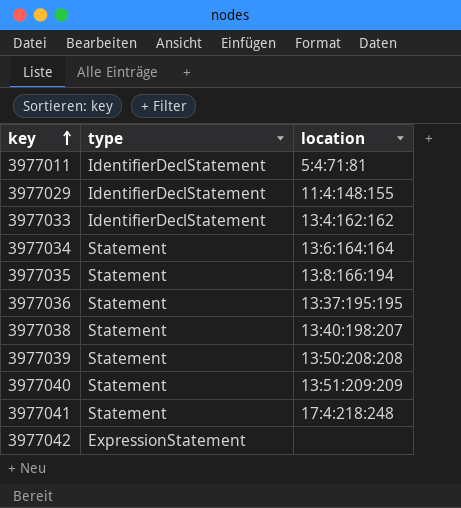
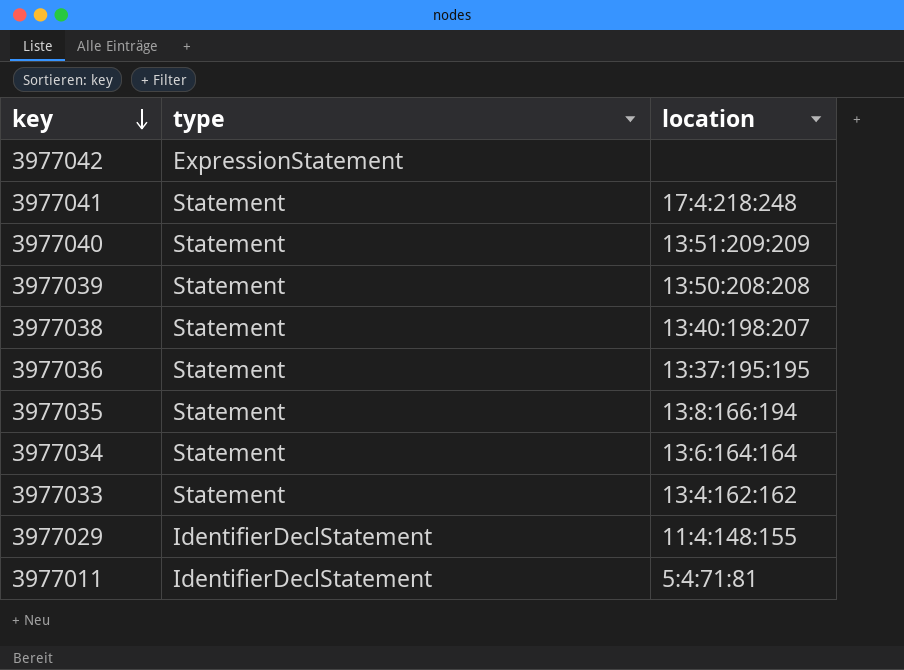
row order: key ascending -> key descending
3977033 | type: IdentifierDeclStatement -> Statement

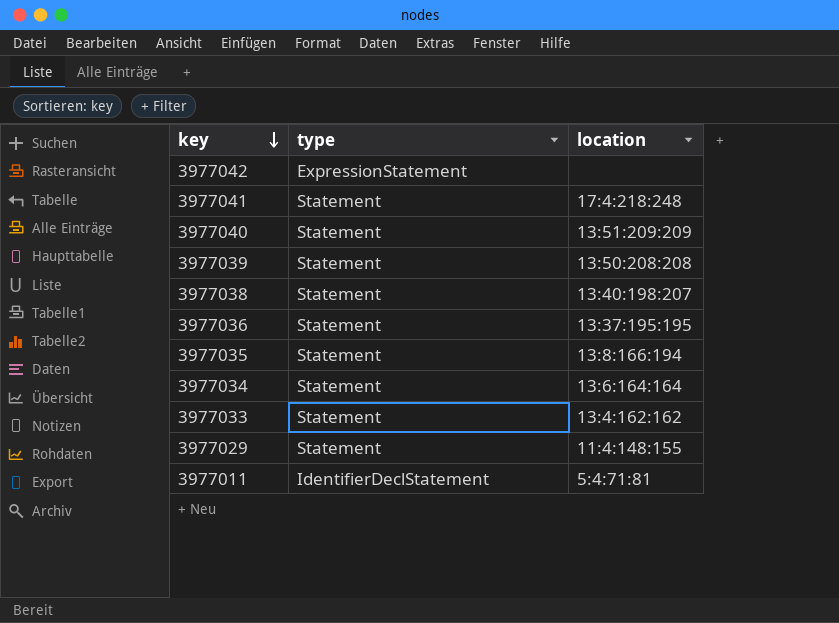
3977029 | type: IdentifierDeclStatement -> Statement

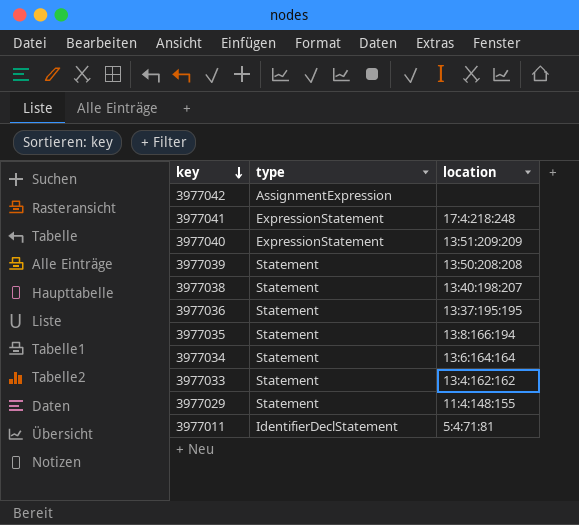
3977042 | type: ExpressionStatement -> AssignmentExpression
3977041 | type: Statement -> ExpressionStatement
3977040 | type: Statement -> ExpressionStatement

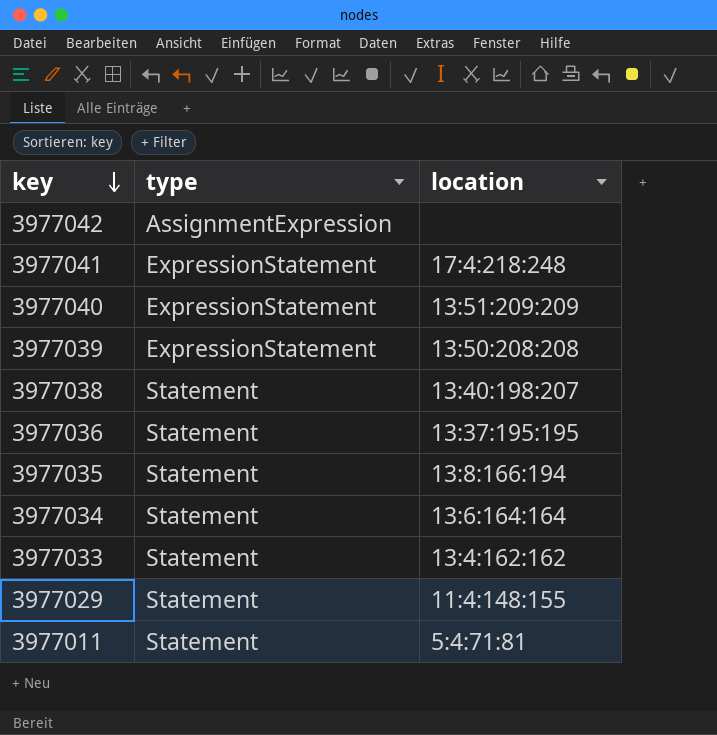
3977039 | type: Statement -> ExpressionStatement
3977011 | type: IdentifierDeclStatement -> Statement

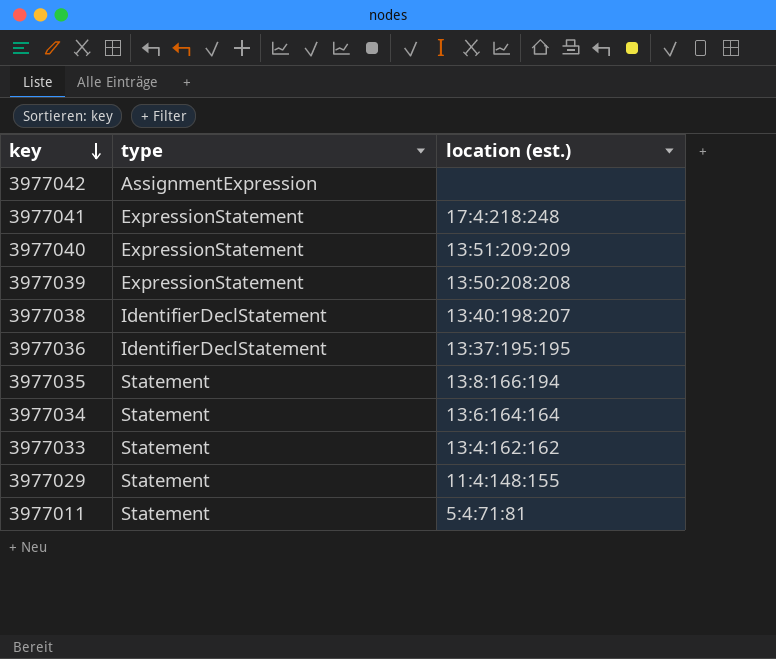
column name: location -> location (est.)
3977038 | type: Statement -> IdentifierDeclStatement
3977036 | type: Statement -> IdentifierDeclStatement

